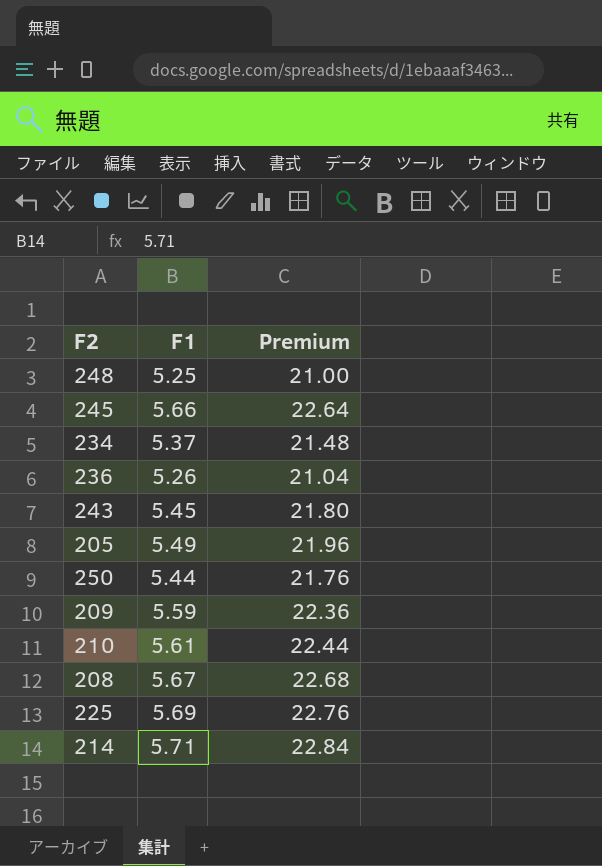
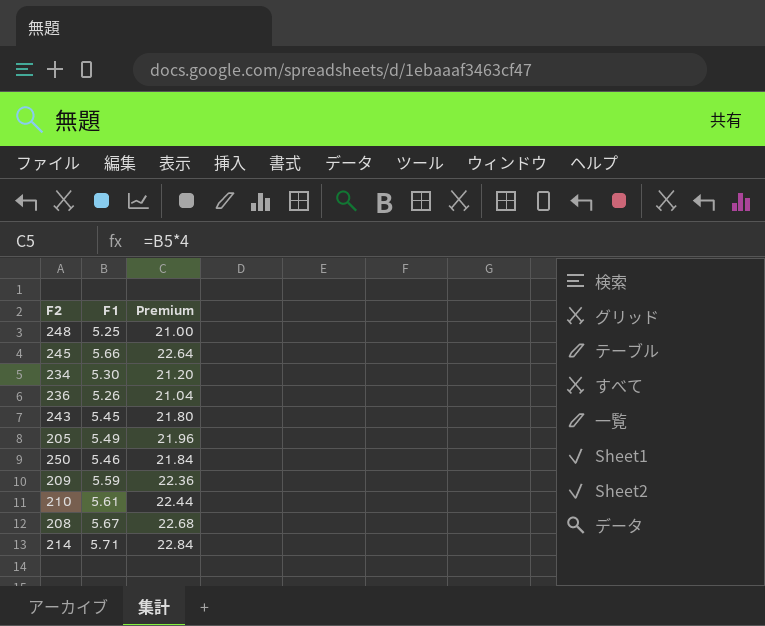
row 225: 5.69 | 22.76 -> none
234 | F1: 5.37 -> 5.30
234 | Premium: 21.48 -> 21.20
250 | F1: 5.44 -> 5.46
250 | Premium: 21.76 -> 21.84

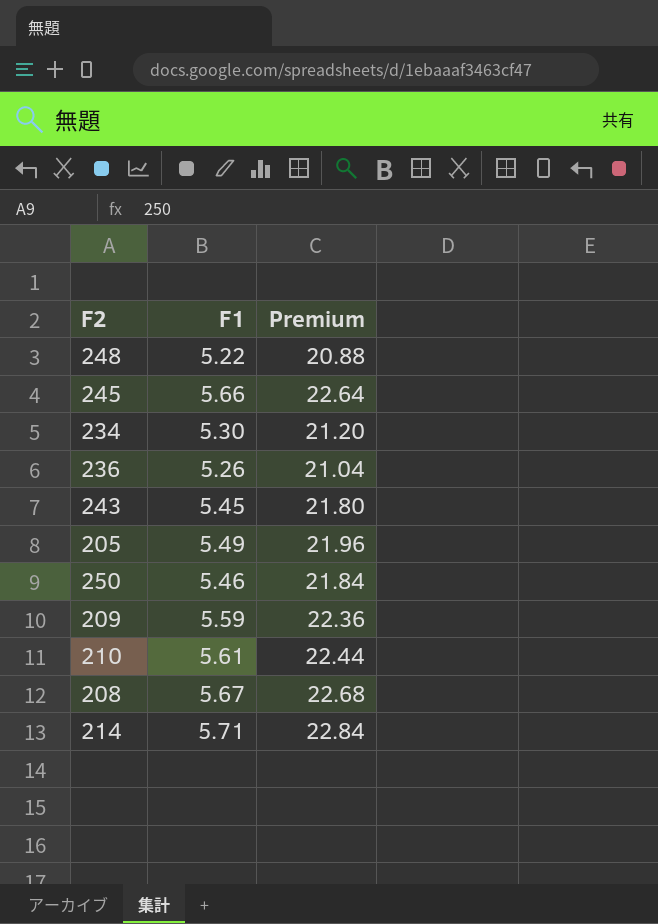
248 | F1: 5.25 -> 5.22
248 | Premium: 21.00 -> 20.88

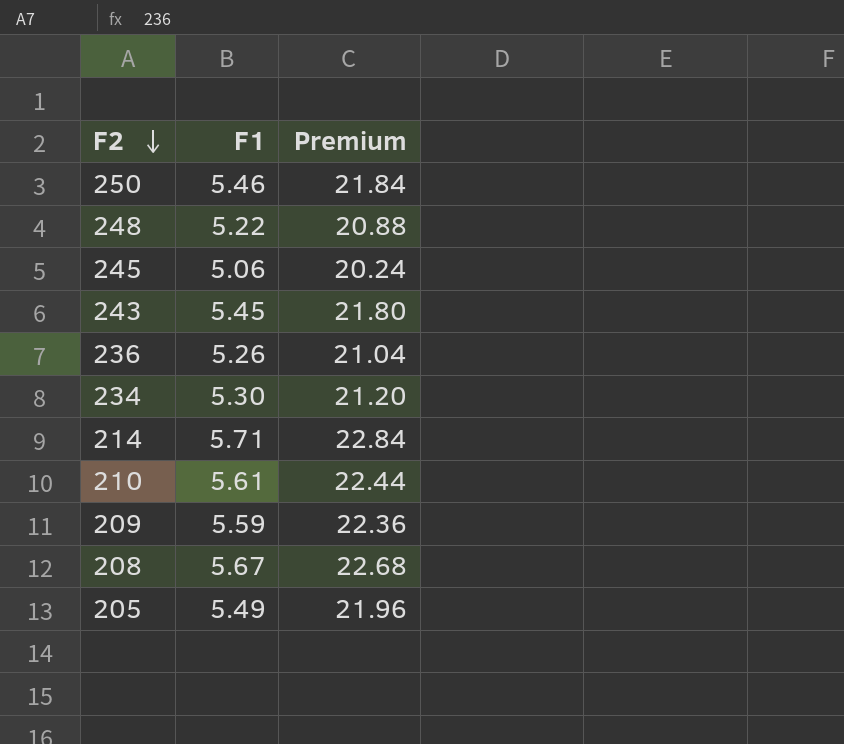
row order: none -> F2 descending
245 | F1: 5.66 -> 5.06
245 | Premium: 22.64 -> 20.24

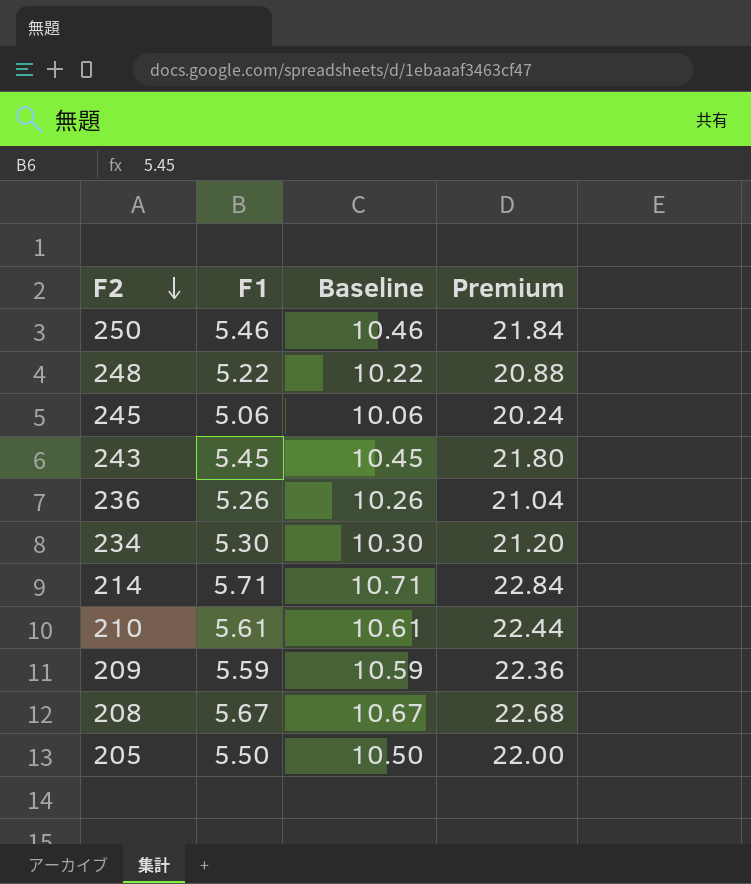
column Baseline | formula: none -> [F1] + 5
205 | F1: 5.49 -> 5.50
205 | Premium: 21.96 -> 22.00

